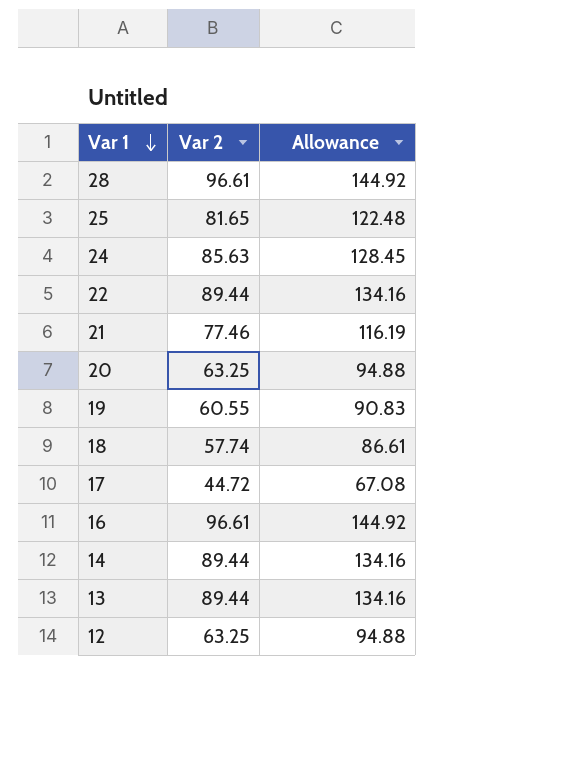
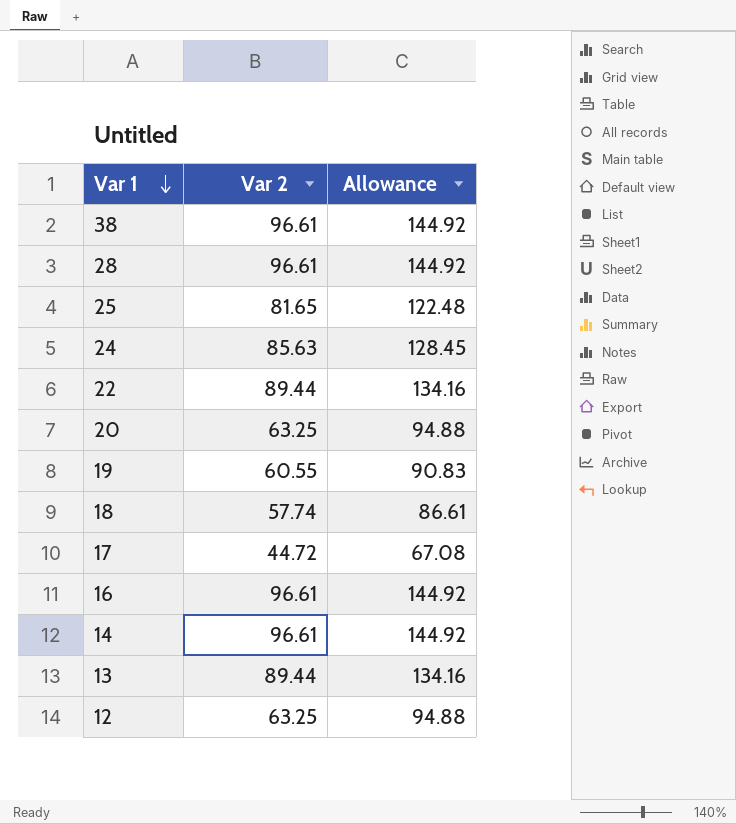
row 21: 77.46 | 116.19 -> none
row 38: none -> 96.61 | 144.92
14 | Var 2: 89.44 -> 96.61
14 | Allowance: 134.16 -> 144.92

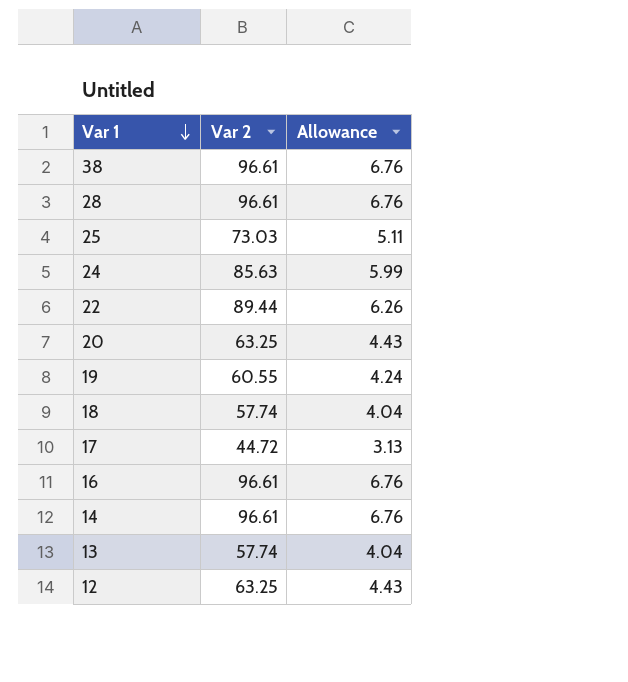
column Allowance | formula: [Var 2] * 1.5 -> [Var 2] * 0.07
25 | Var 2: 81.65 -> 73.03
13 | Var 2: 89.44 -> 57.74

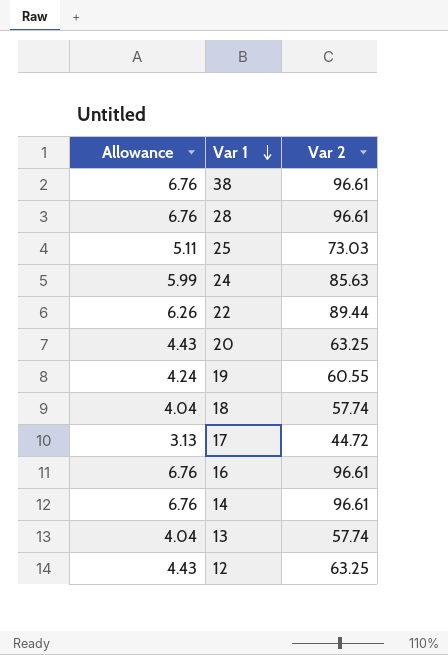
column Allowance | position: 3 -> 1

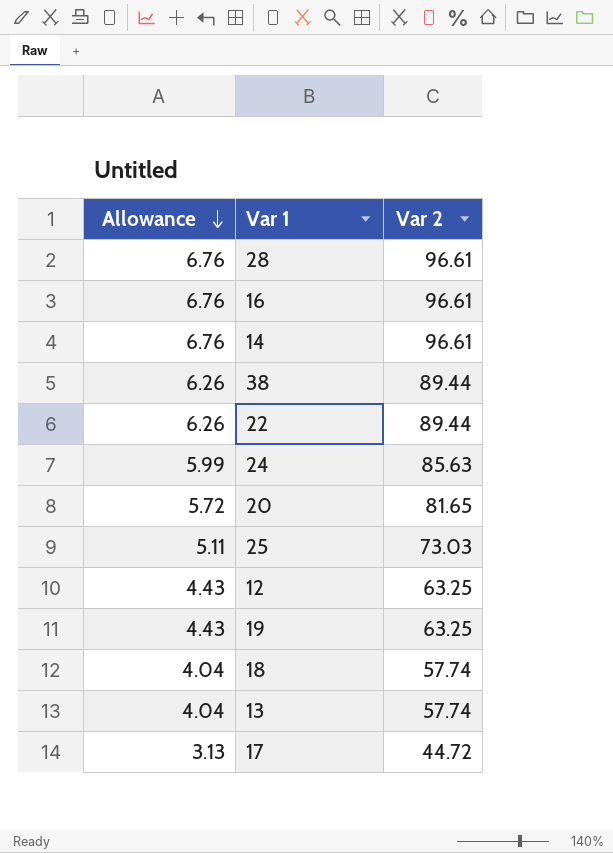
row order: Var 1 descending -> Allowance descending
38 | Allowance: 6.76 -> 6.26
38 | Var 2: 96.61 -> 89.44
20 | Allowance: 4.43 -> 5.72
20 | Var 2: 63.25 -> 81.65
19 | Allowance: 4.24 -> 4.43
19 | Var 2: 60.55 -> 63.25

